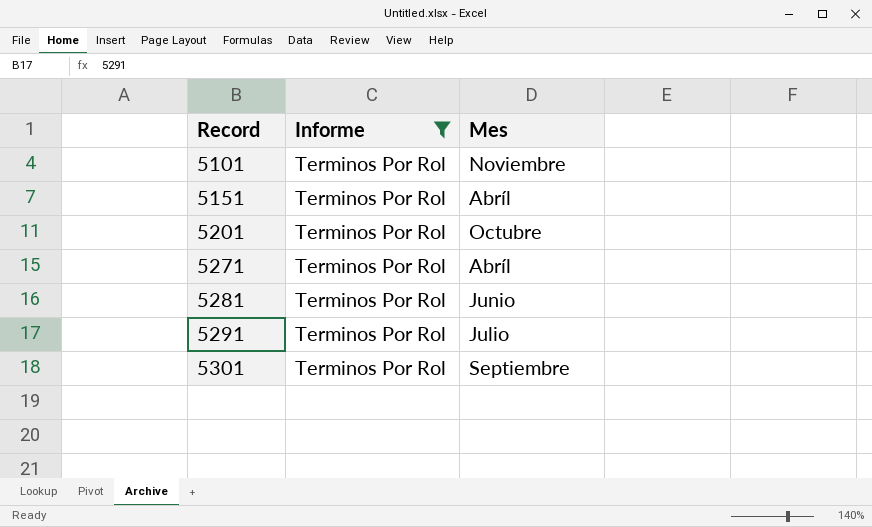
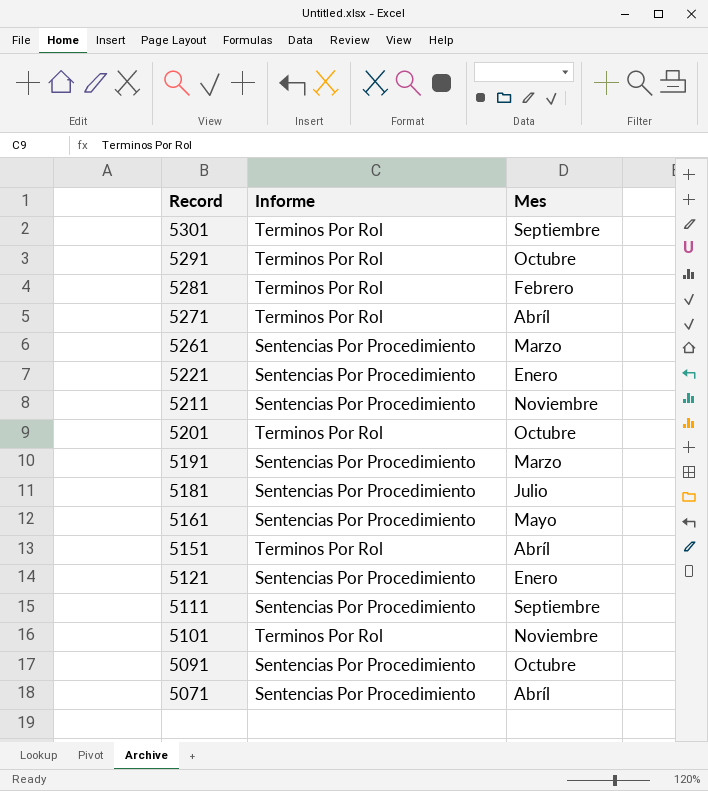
filter: Informe = Terminos Por Rol -> none
row order: Record ascending -> Record descending
5291 | Mes: Julio -> Octubre
5281 | Mes: Junio -> Febrero

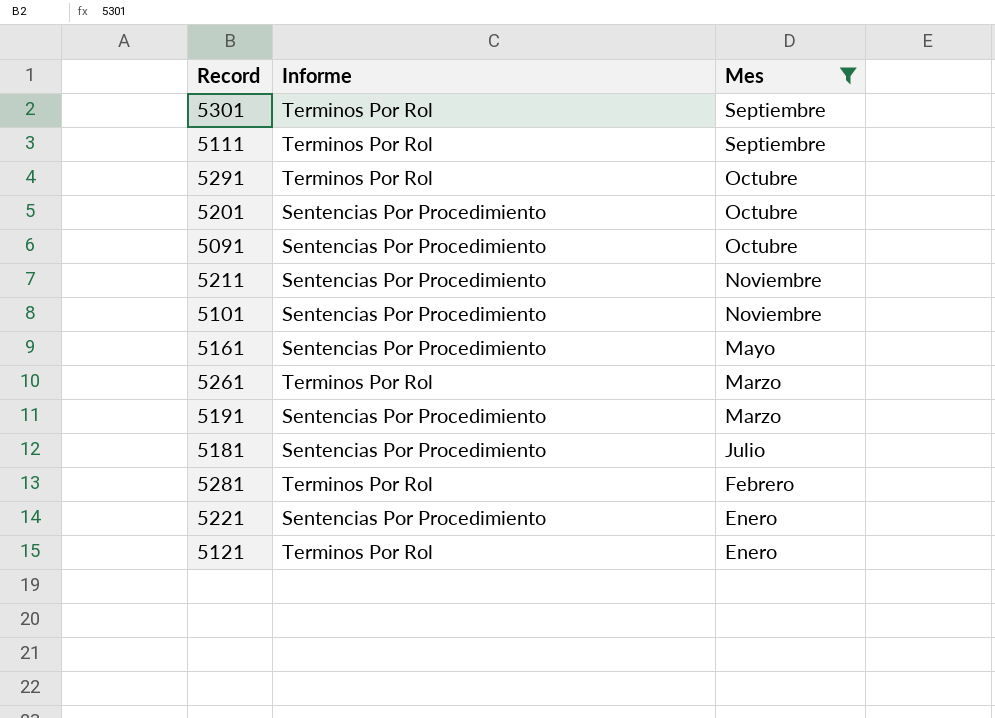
filter: none -> Mes != Abríl
row order: Record descending -> Mes descending
5111 | Informe: Sentencias Por Procedimiento -> Terminos Por Rol
5201 | Informe: Terminos Por Rol -> Sentencias Por Procedimiento
5101 | Informe: Terminos Por Rol -> Sentencias Por Procedimiento
5261 | Informe: Sentencias Por Procedimiento -> Terminos Por Rol
5121 | Informe: Sentencias Por Procedimiento -> Terminos Por Rol

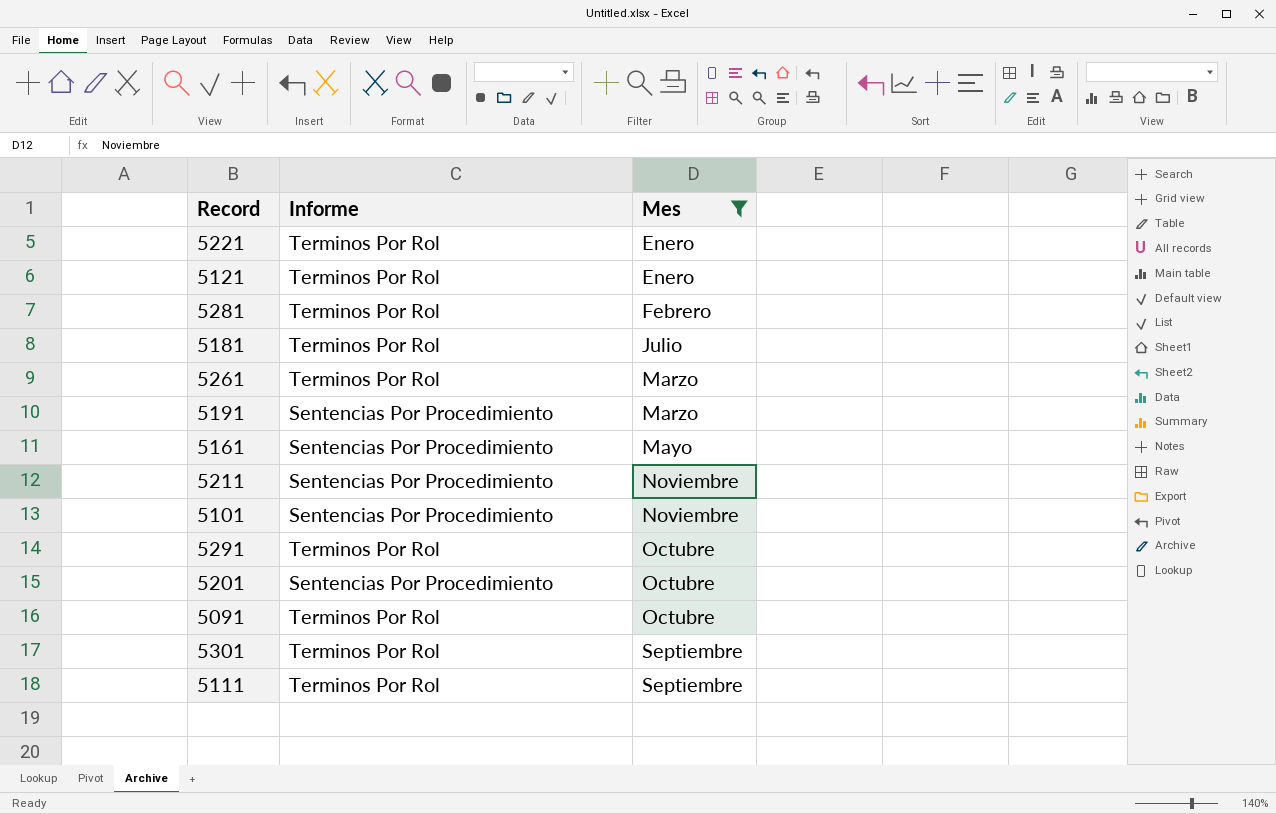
row order: Mes descending -> Mes ascending
5221 | Informe: Sentencias Por Procedimiento -> Terminos Por Rol
5181 | Informe: Sentencias Por Procedimiento -> Terminos Por Rol
5091 | Informe: Sentencias Por Procedimiento -> Terminos Por Rol

